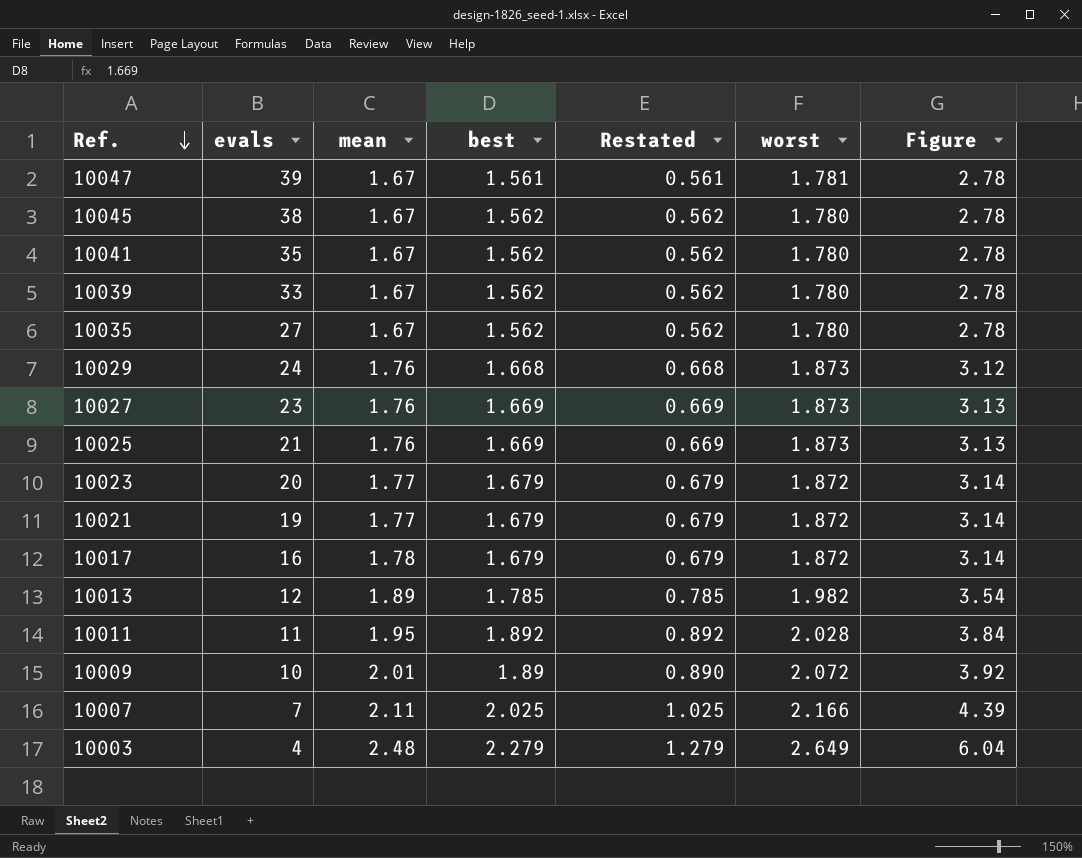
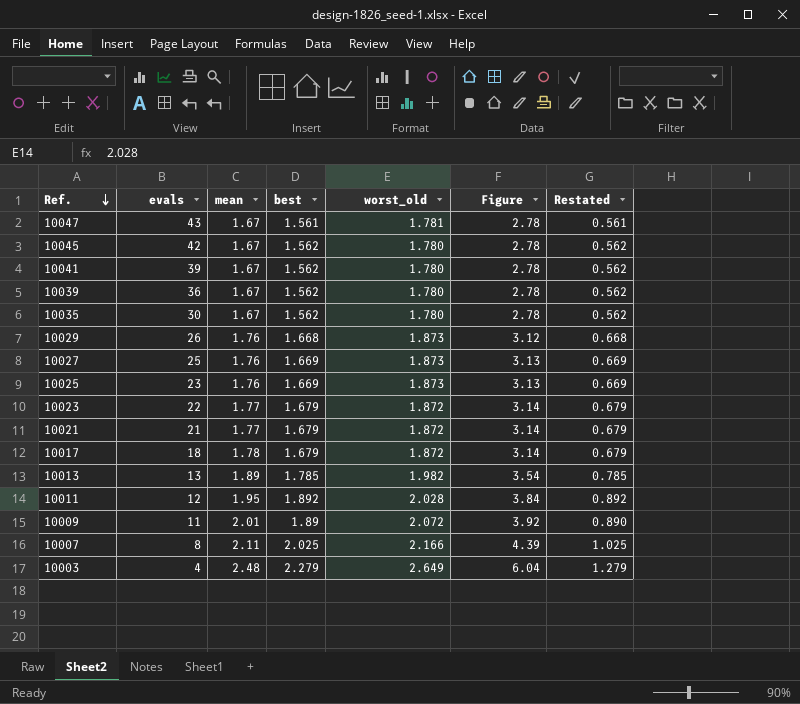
column name: worst -> worst_old
column Restated | position: 5 -> 7
10047 | evals: 39 -> 43
10045 | evals: 38 -> 42
10041 | evals: 35 -> 39
10039 | evals: 33 -> 36
10035 | evals: 27 -> 30
10029 | evals: 24 -> 26
10027 | evals: 23 -> 25
10025 | evals: 21 -> 23
10023 | evals: 20 -> 22
10021 | evals: 19 -> 21
10017 | evals: 16 -> 18
10013 | evals: 12 -> 13
10011 | evals: 11 -> 12
10009 | evals: 10 -> 11
10007 | evals: 7 -> 8

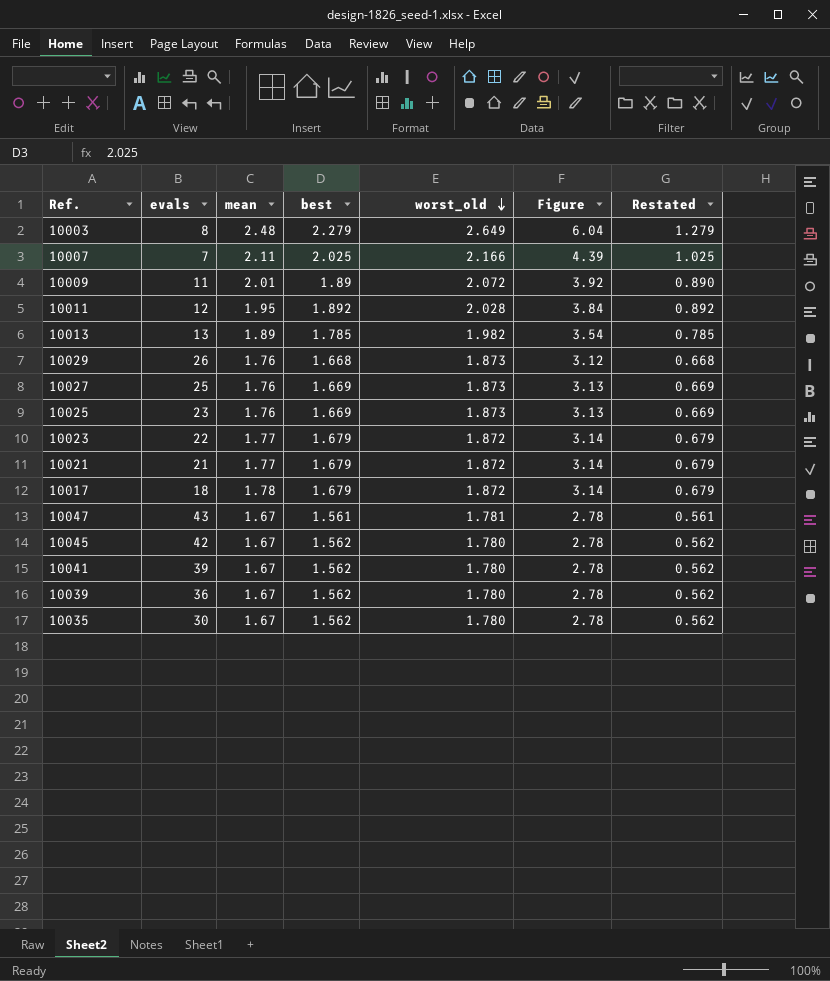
row order: Ref. descending -> worst_old descending
10003 | evals: 4 -> 8
10007 | evals: 8 -> 7

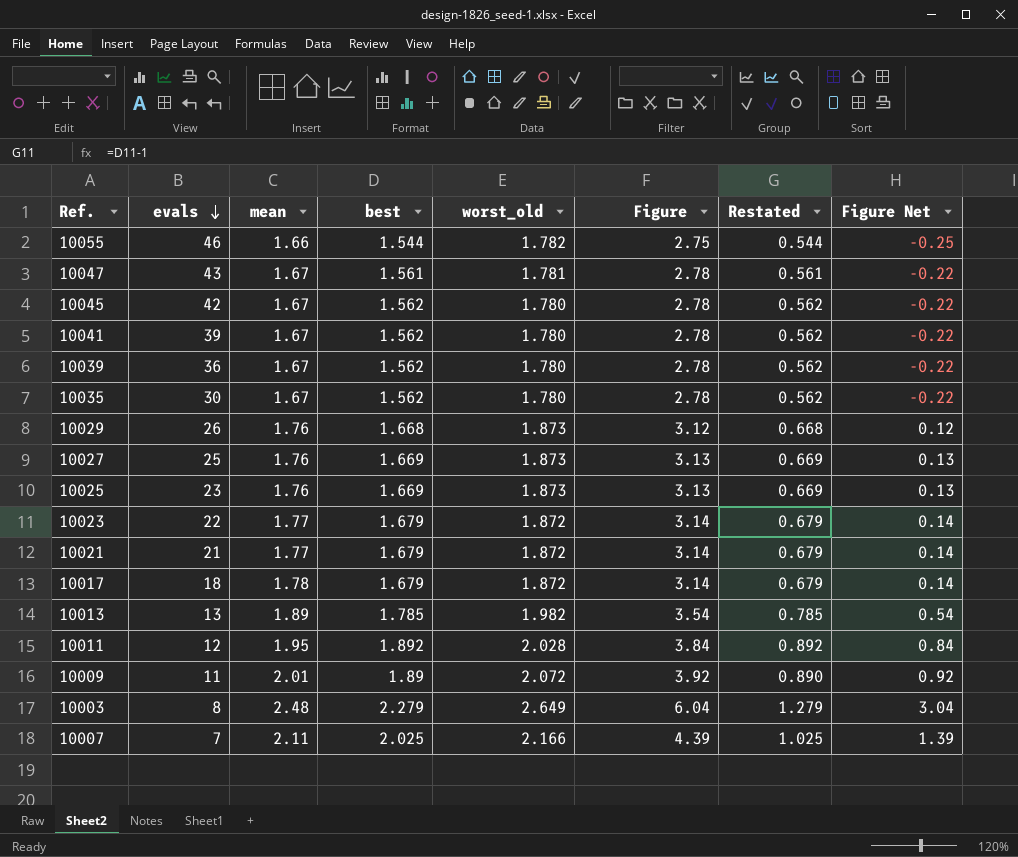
row order: worst_old descending -> evals descending
column Figure Net | formula: none -> [Figure] - 3
row 10055: none -> 46 | 1.66 | 1.544 | 1.782 | 2.75 | 0.544 | -0.25

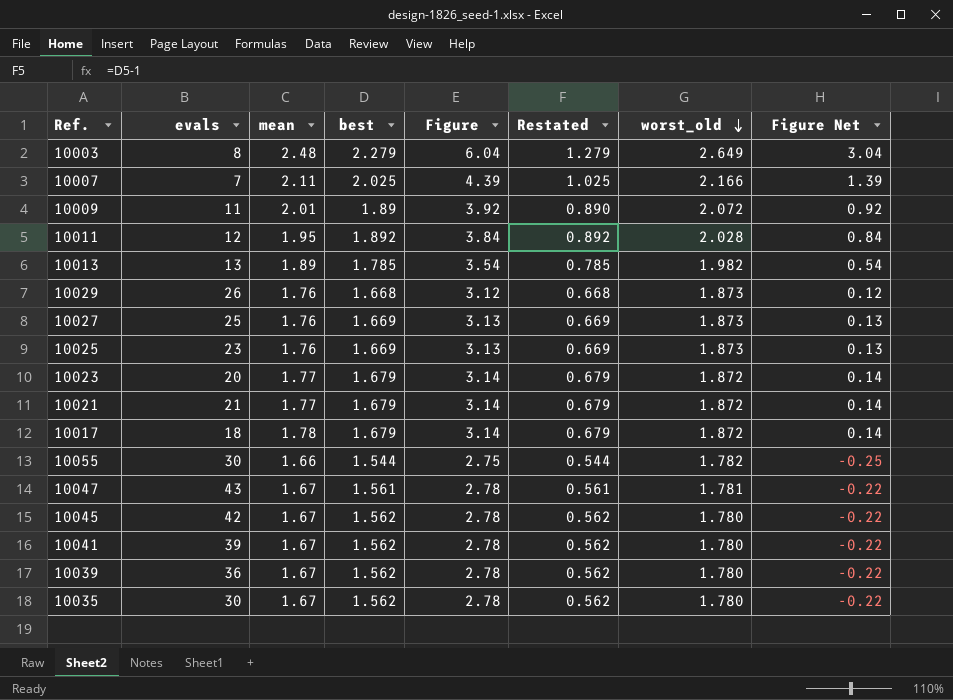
row order: evals descending -> worst_old descending
column worst_old | position: 5 -> 7
10023 | evals: 22 -> 20
10055 | evals: 46 -> 30

